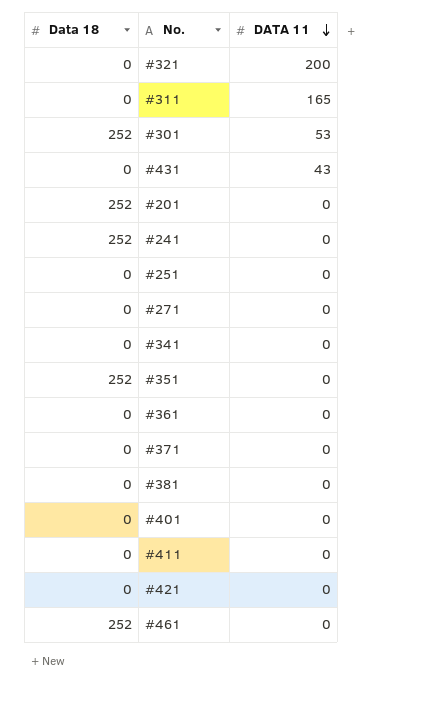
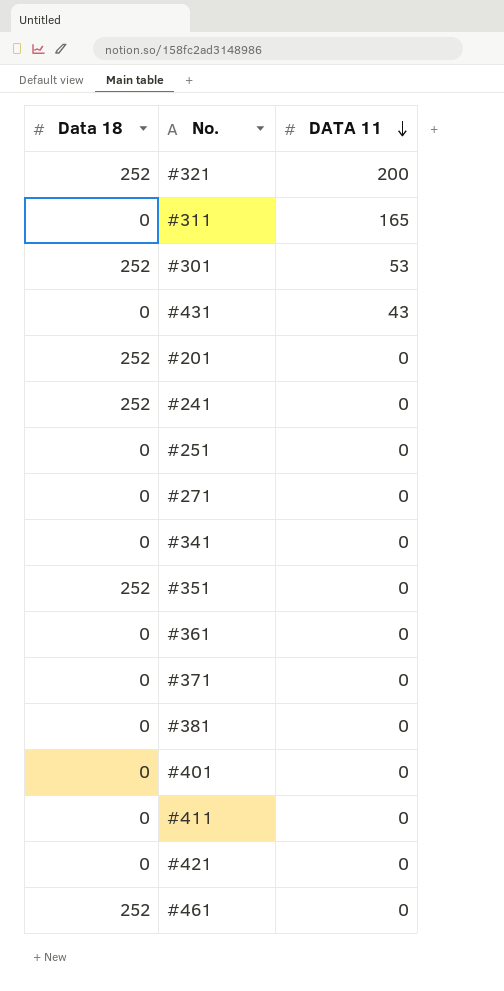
#321 | Data 18: 0 -> 252

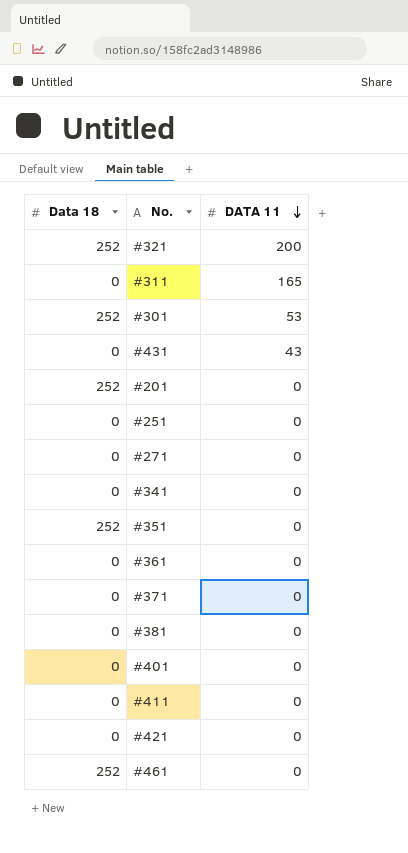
row #241: 252 | 0 -> none

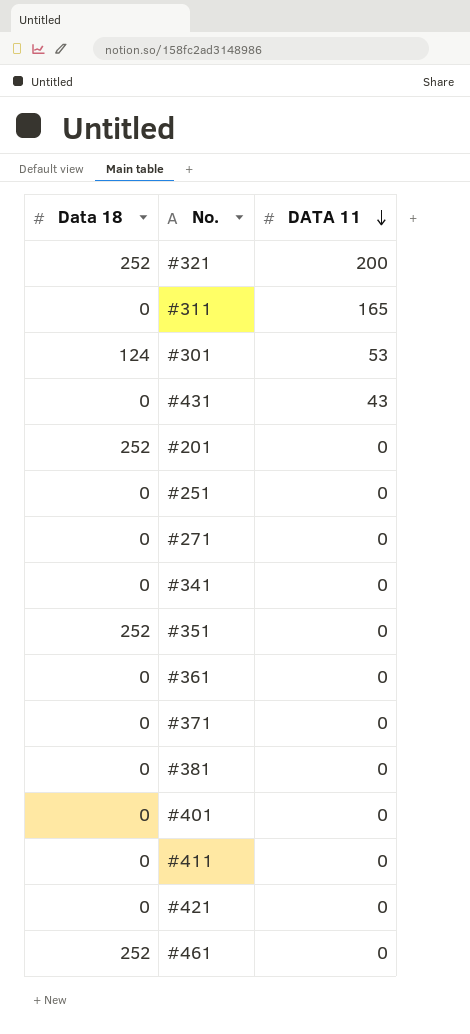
#301 | Data 18: 252 -> 124

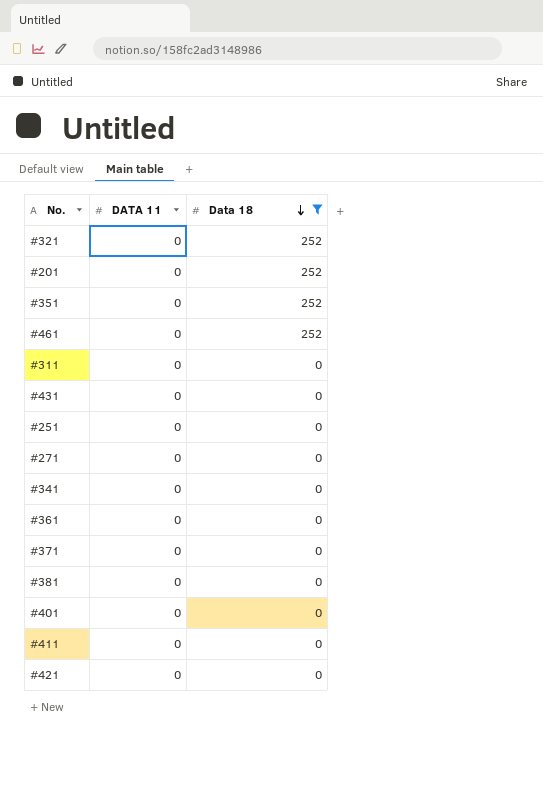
filter: none -> Data 18 != 124
row order: DATA 11 descending -> Data 18 descending
column Data 18 | position: 1 -> 3
#321 | DATA 11: 200 -> 0
#311 | DATA 11: 165 -> 0
#431 | DATA 11: 43 -> 0

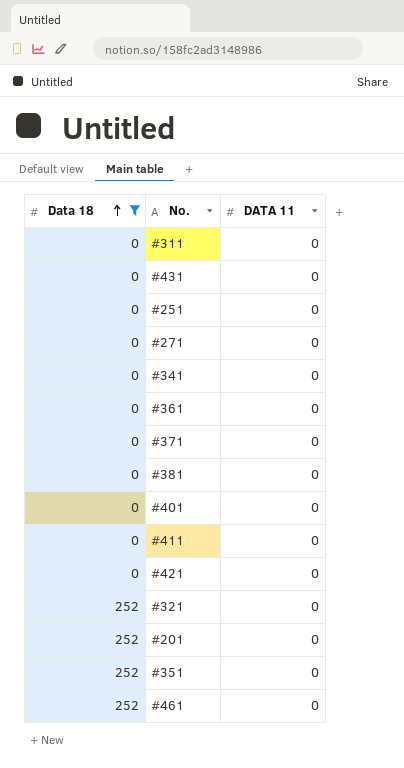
row order: Data 18 descending -> Data 18 ascending
column Data 18 | position: 3 -> 1

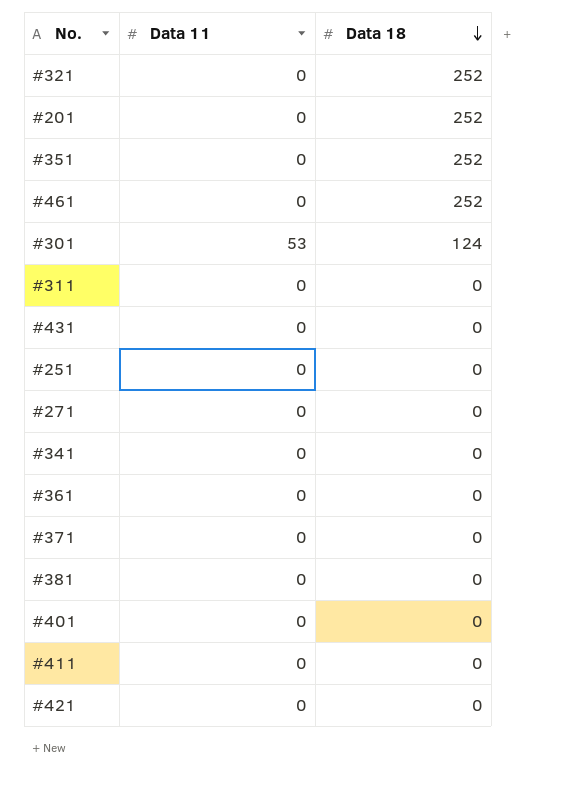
filter: Data 18 != 124 -> none
row order: Data 18 ascending -> Data 18 descending
column name: DATA 11 -> Data 11
column Data 18 | position: 1 -> 3

